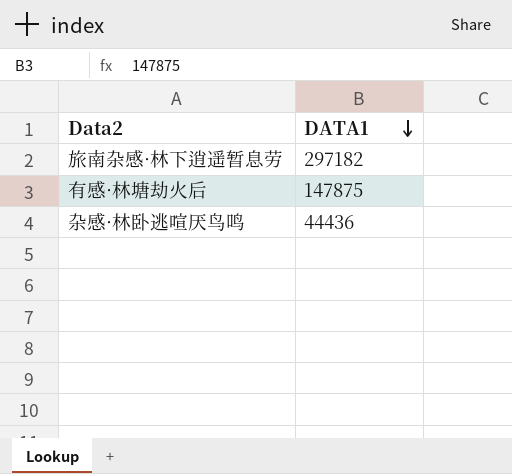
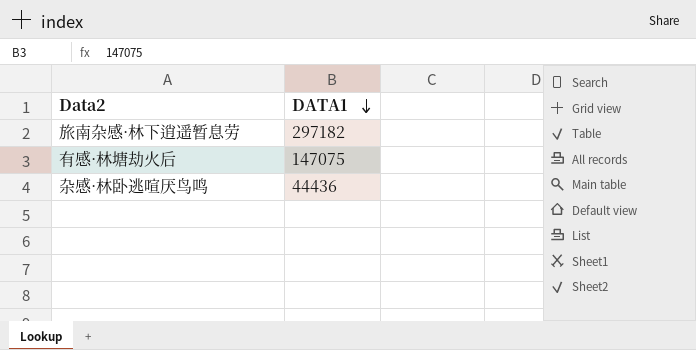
有感·林塘劫火后 | DATA1: 147875 -> 147075

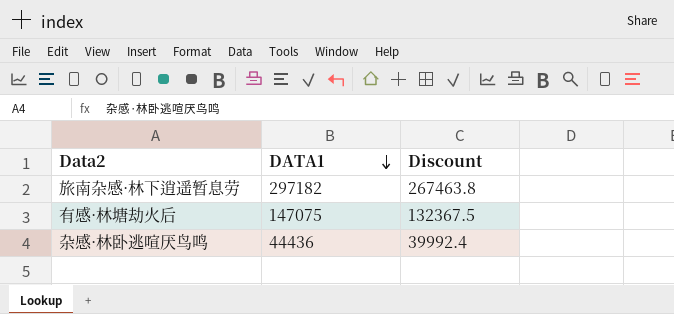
column Discount | formula: none -> [DATA1] * 0.9

